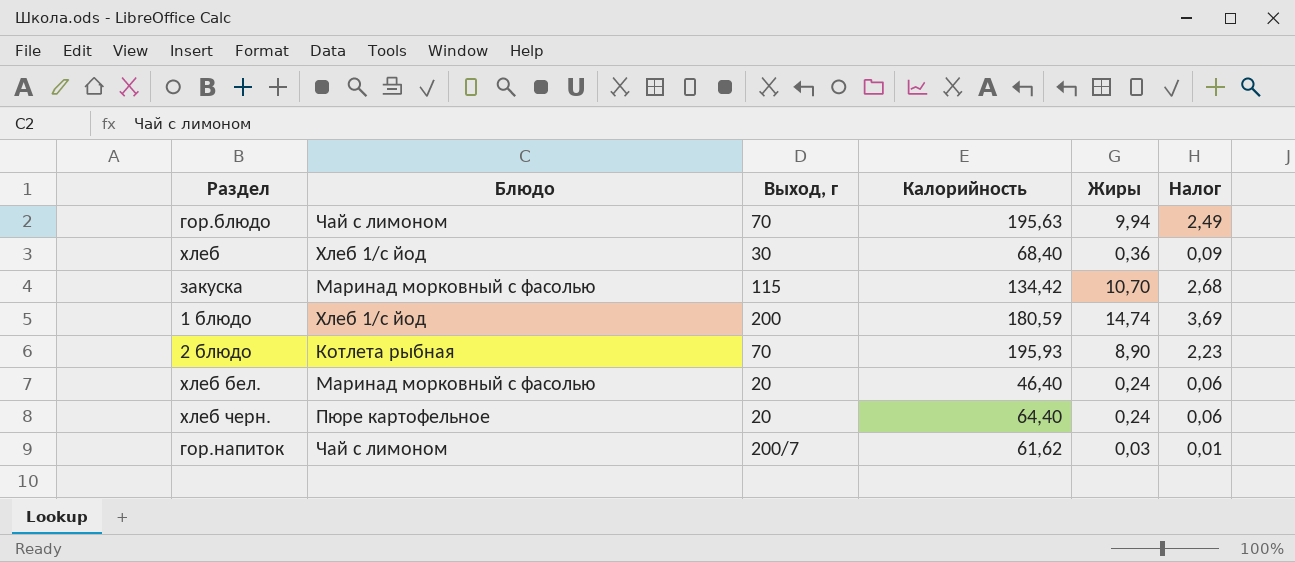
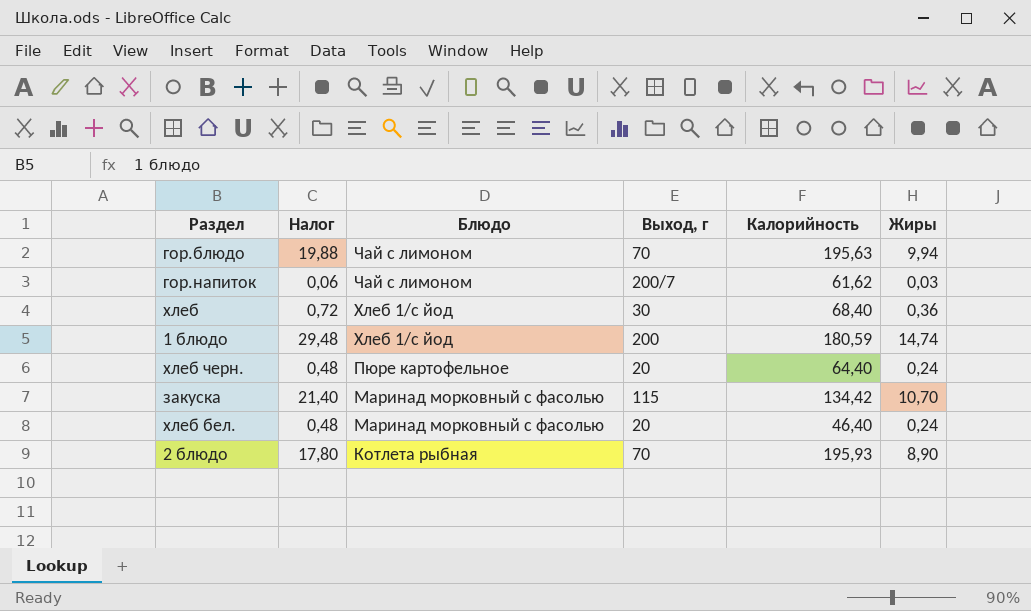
row order: none -> Блюдо descending
column Налог | formula: [Жиры] * 0,25 -> [Жиры] * 2
column Налог | position: 6 -> 2

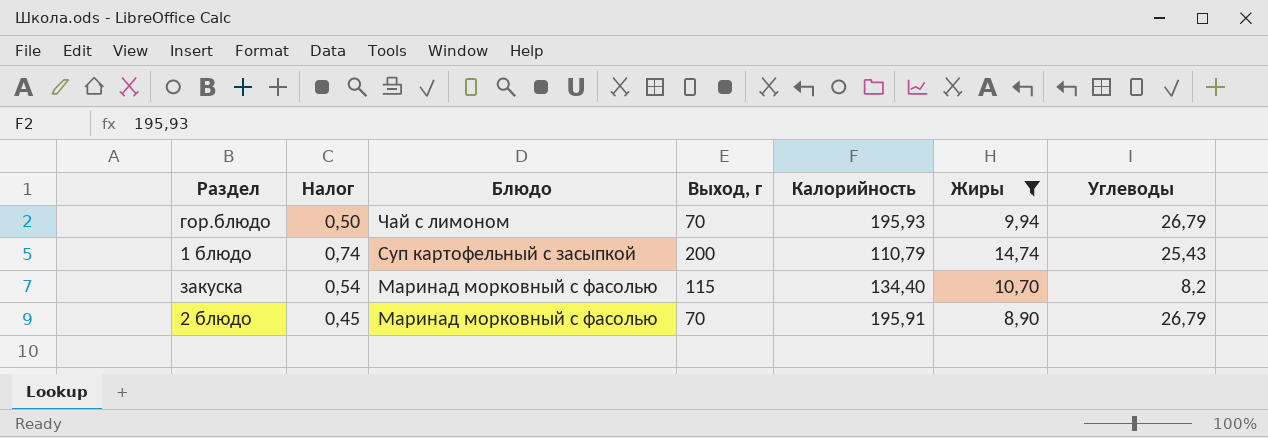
filter: none -> Жиры >= 8,90
column Налог | formula: [Жиры] * 2 -> [Жиры] * 0,05
column Углеводы | position: none -> 7
гор.блюдо | Калорийность: 195,63 -> 195,93
1 блюдо | Блюдо: Хлеб 1/с йод -> Суп картофельный с засыпкой
1 блюдо | Калорийность: 180,59 -> 110,79
закуска | Калорийность: 134,42 -> 134,40
2 блюдо | Блюдо: Котлета рыбная -> Маринад морковный с фасолью
2 блюдо | Калорийность: 195,93 -> 195,91

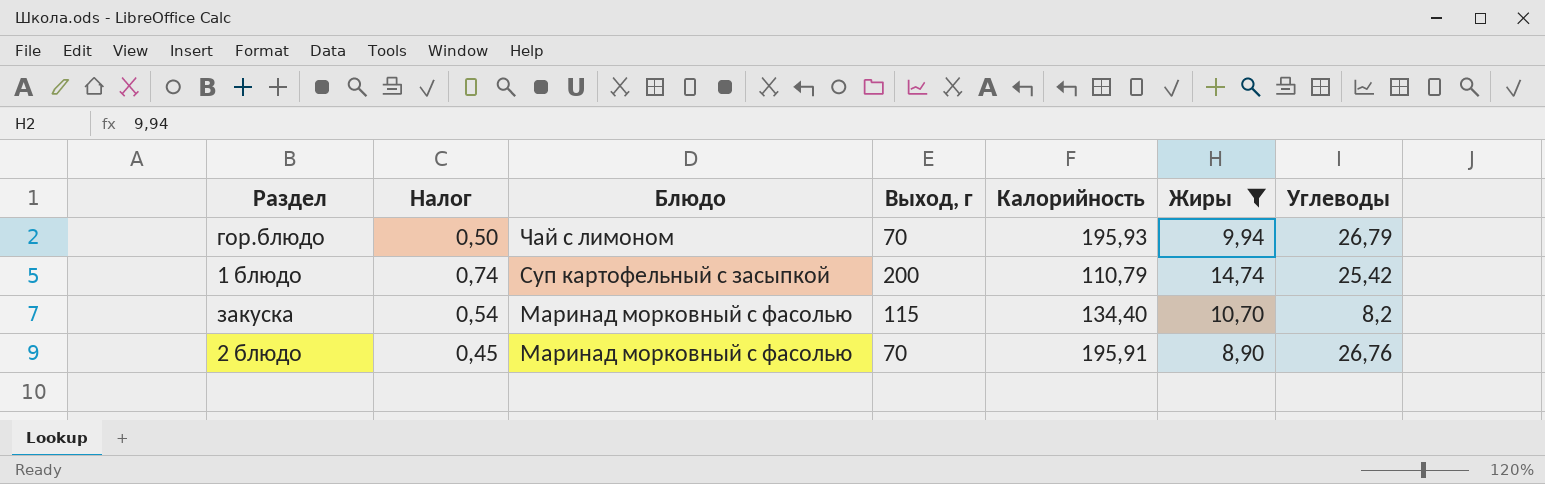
1 блюдо | Углеводы: 25,43 -> 25,42
2 блюдо | Углеводы: 26,79 -> 26,76

